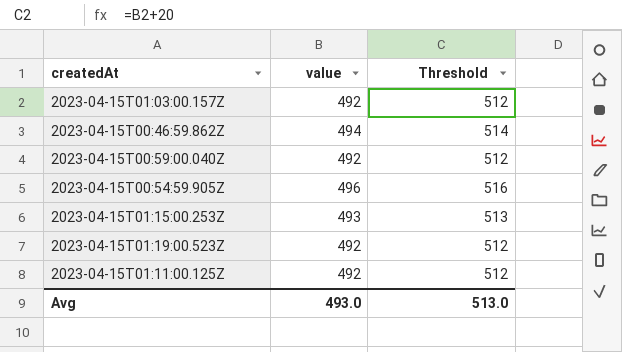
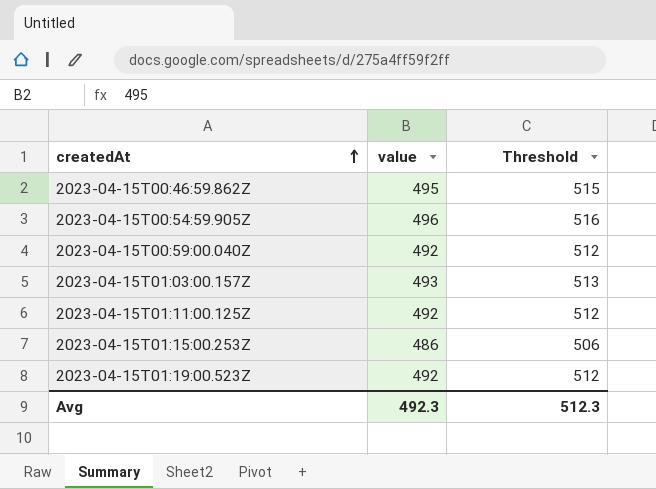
row order: none -> createdAt ascending
2023-04-15T00:46:59.862Z | value: 494 -> 495
2023-04-15T00:46:59.862Z | Threshold: 514 -> 515
2023-04-15T01:03:00.157Z | value: 492 -> 493
2023-04-15T01:03:00.157Z | Threshold: 512 -> 513
2023-04-15T01:15:00.253Z | value: 493 -> 486
2023-04-15T01:15:00.253Z | Threshold: 513 -> 506
Avg | value: 493.0 -> 492.3
Avg | Threshold: 513.0 -> 512.3

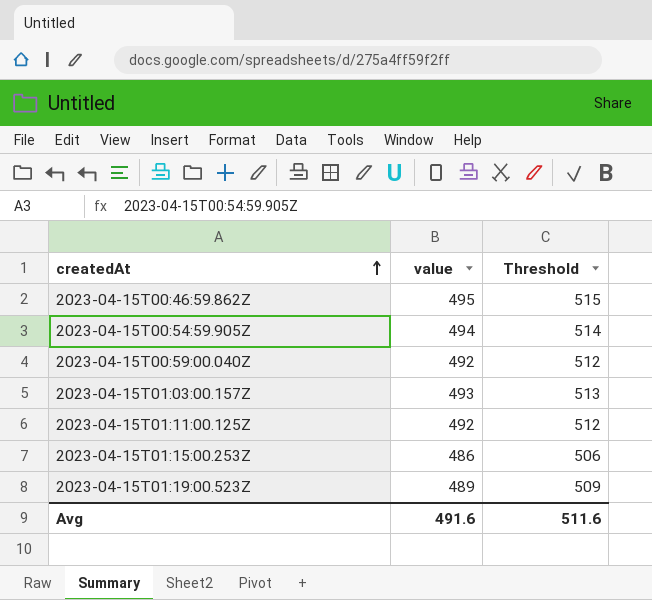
2023-04-15T00:54:59.905Z | value: 496 -> 494
2023-04-15T00:54:59.905Z | Threshold: 516 -> 514
2023-04-15T01:19:00.523Z | value: 492 -> 489
2023-04-15T01:19:00.523Z | Threshold: 512 -> 509
Avg | value: 492.3 -> 491.6
Avg | Threshold: 512.3 -> 511.6

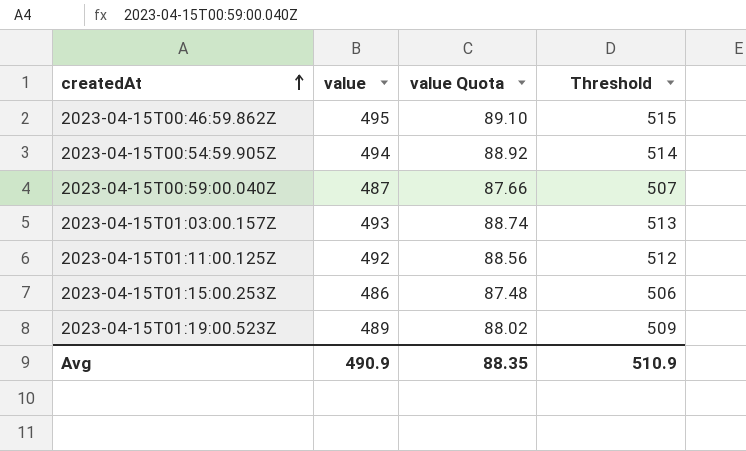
column value Quota | formula: none -> [value] * 0.18
2023-04-15T00:59:00.040Z | value: 492 -> 487
2023-04-15T00:59:00.040Z | Threshold: 512 -> 507
Avg | value: 491.6 -> 490.9
Avg | Threshold: 511.6 -> 510.9

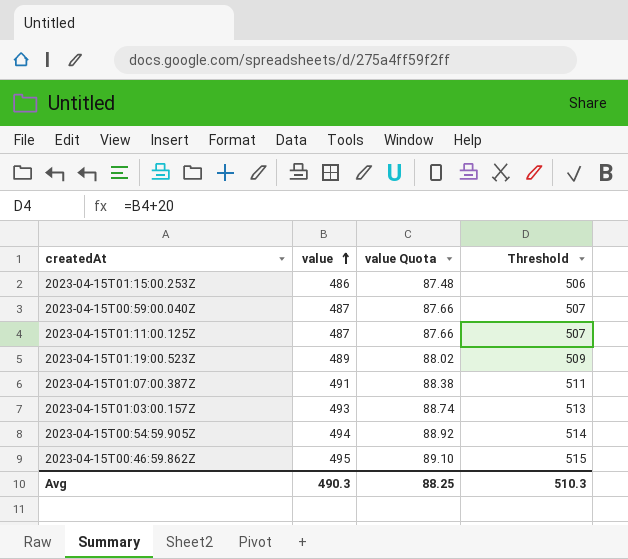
row order: createdAt ascending -> value ascending
2023-04-15T01:11:00.125Z | value: 492 -> 487
2023-04-15T01:11:00.125Z | value Quota: 88.56 -> 87.66
2023-04-15T01:11:00.125Z | Threshold: 512 -> 507
row 2023-04-15T01:07:00.387Z: none -> 491 | 88.38 | 511
Avg | value: 490.9 -> 490.3
Avg | value Quota: 88.35 -> 88.25
Avg | Threshold: 510.9 -> 510.3

